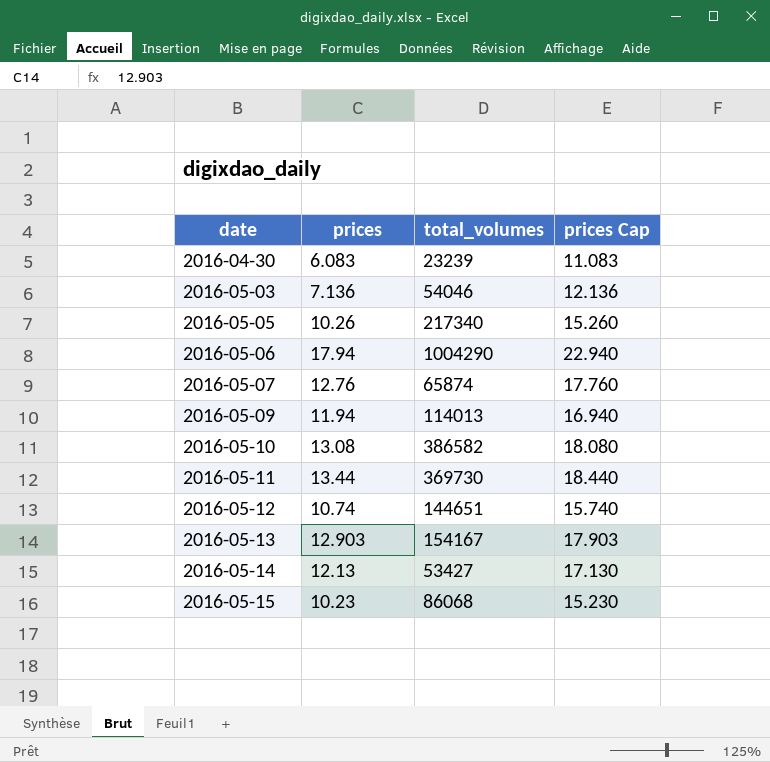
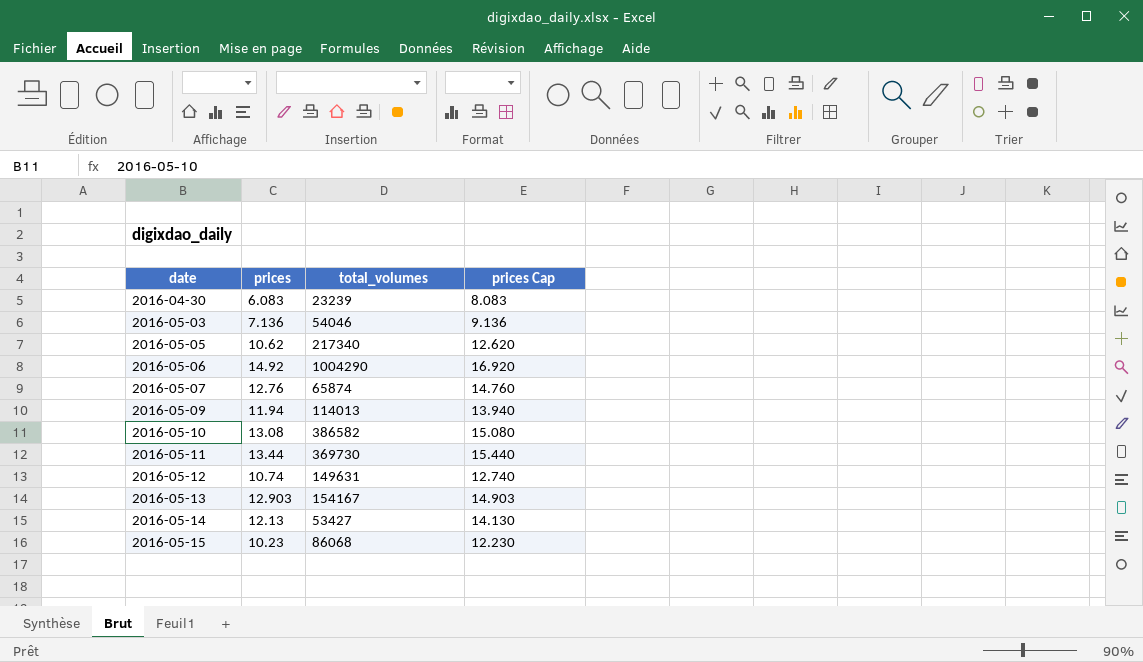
column prices Cap | formula: [prices] + 5 -> [prices] + 2
2016-05-05 | prices: 10.26 -> 10.62
2016-05-06 | prices: 17.94 -> 14.92
2016-05-12 | total_volumes: 144651 -> 149631

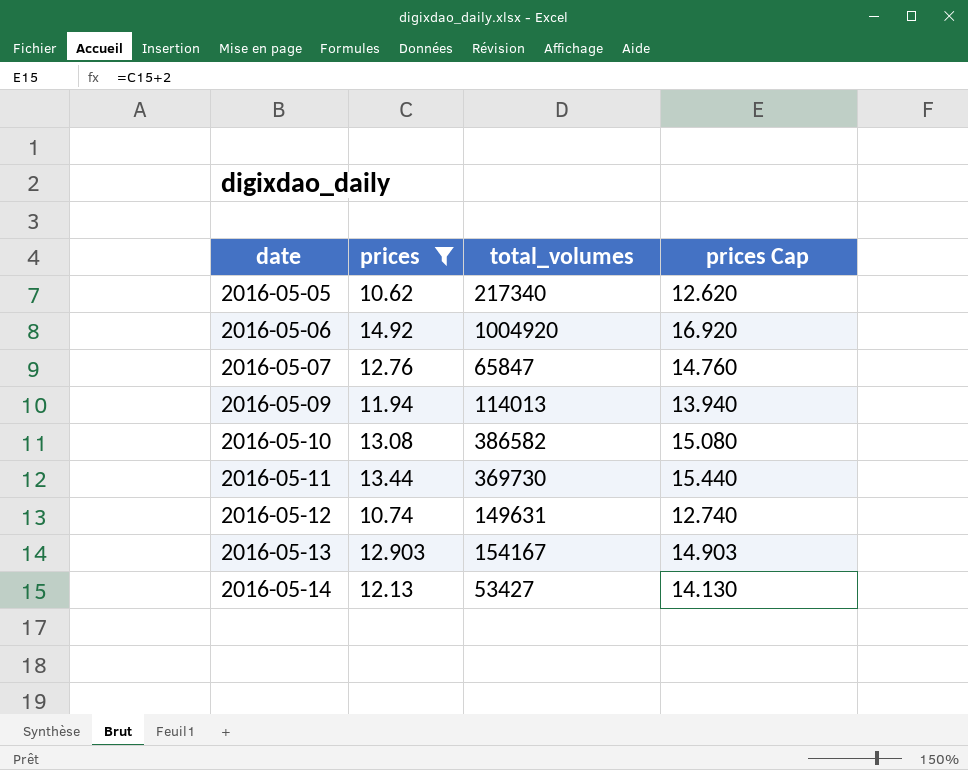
filter: none -> prices >= 10.62
2016-05-06 | total_volumes: 1004290 -> 1004920
2016-05-07 | total_volumes: 65874 -> 65847

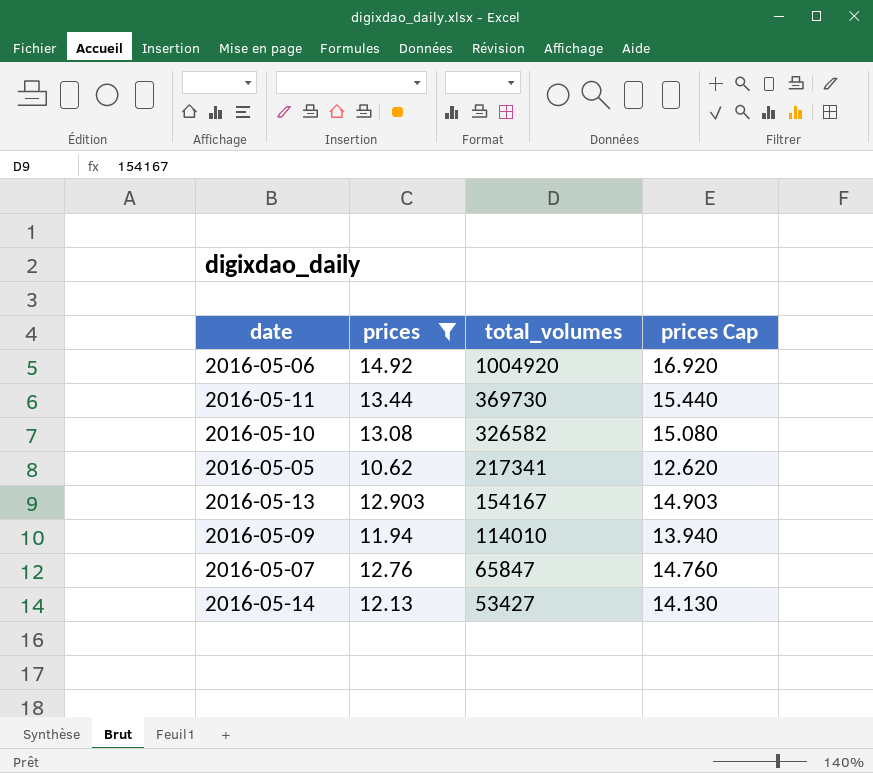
row order: date ascending -> total_volumes descending
row 2016-05-12: 10.74 | 149631 | 12.740 -> none
2016-05-10 | total_volumes: 386582 -> 326582
2016-05-05 | total_volumes: 217340 -> 217341
2016-05-09 | total_volumes: 114013 -> 114010

